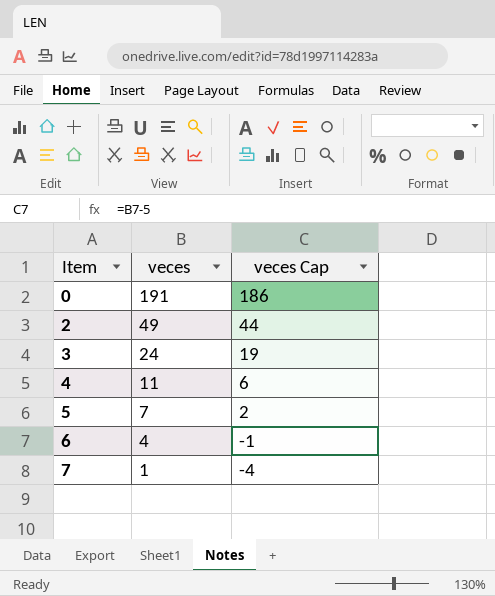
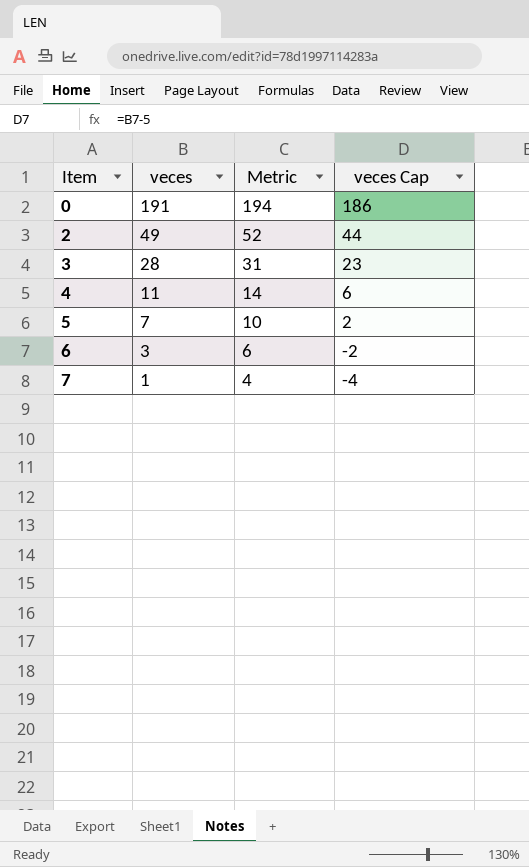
column Metric | formula: none -> [veces] + 3
3 | veces: 24 -> 28
3 | veces Cap: 19 -> 23
6 | veces: 4 -> 3
6 | veces Cap: -1 -> -2

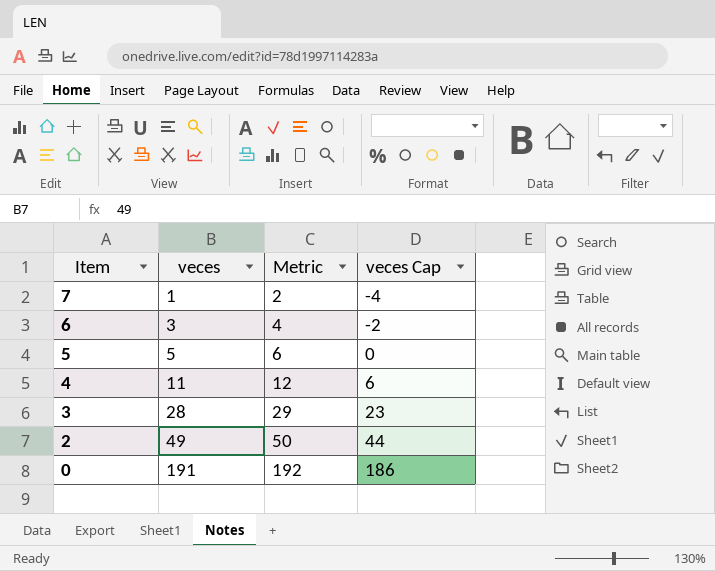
row order: Item ascending -> Item descending
column Metric | formula: [veces] + 3 -> [veces] + 1
5 | veces: 7 -> 5
5 | veces Cap: 2 -> 0

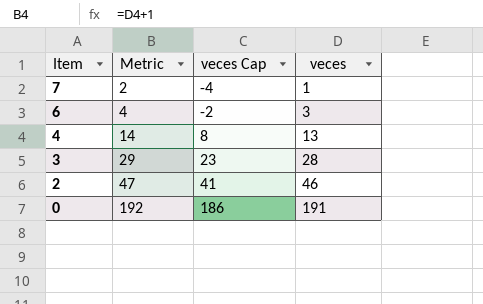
column veces | position: 2 -> 4
row 5: 5 | 6 | 0 -> none
4 | Metric: 12 -> 14
4 | veces Cap: 6 -> 8
4 | veces: 11 -> 13
2 | Metric: 50 -> 47
2 | veces Cap: 44 -> 41
2 | veces: 49 -> 46

